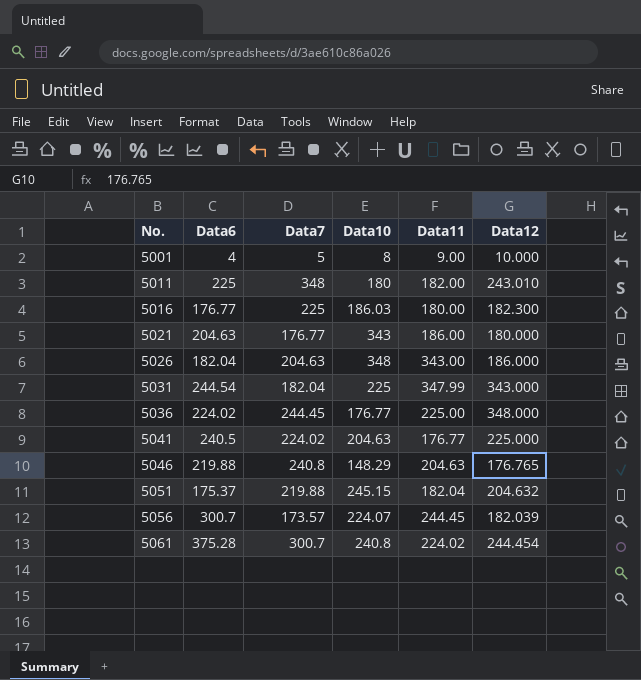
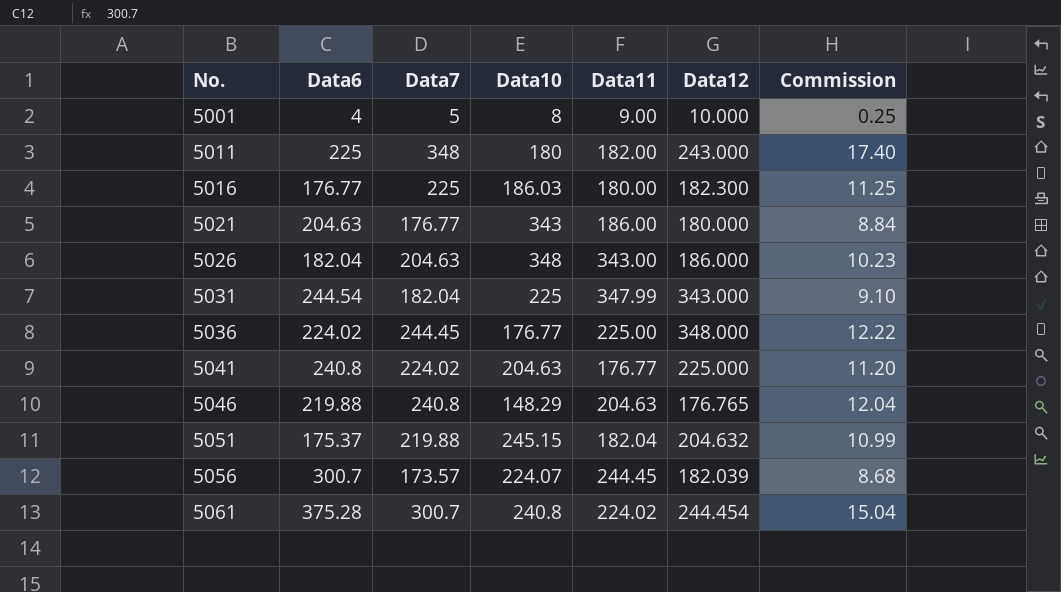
column Commission | formula: none -> [Data7] * 0.05
5011 | Data12: 243.010 -> 243.000
5041 | Data6: 240.5 -> 240.8

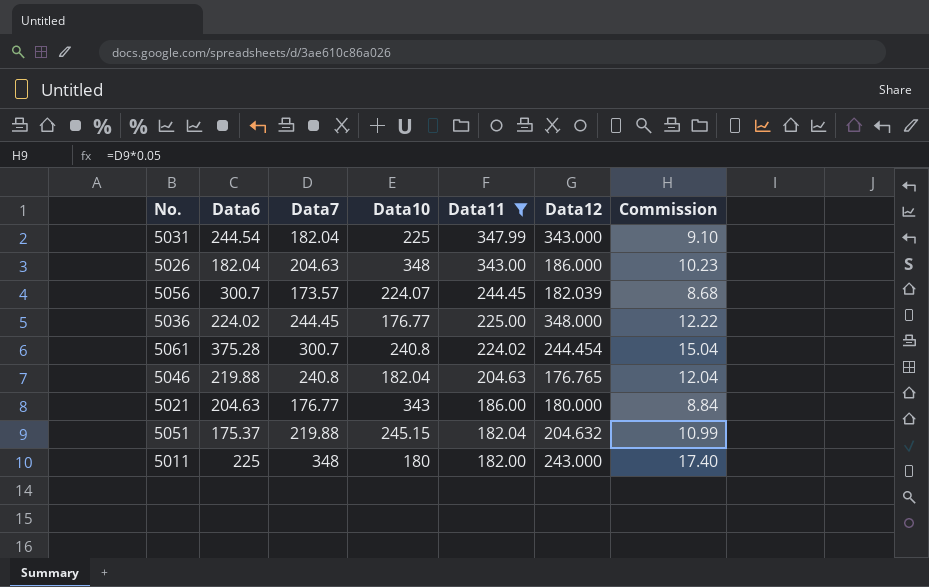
filter: none -> Data11 >= 182.00
row order: No. ascending -> Data11 descending
5046 | Data10: 148.29 -> 182.04

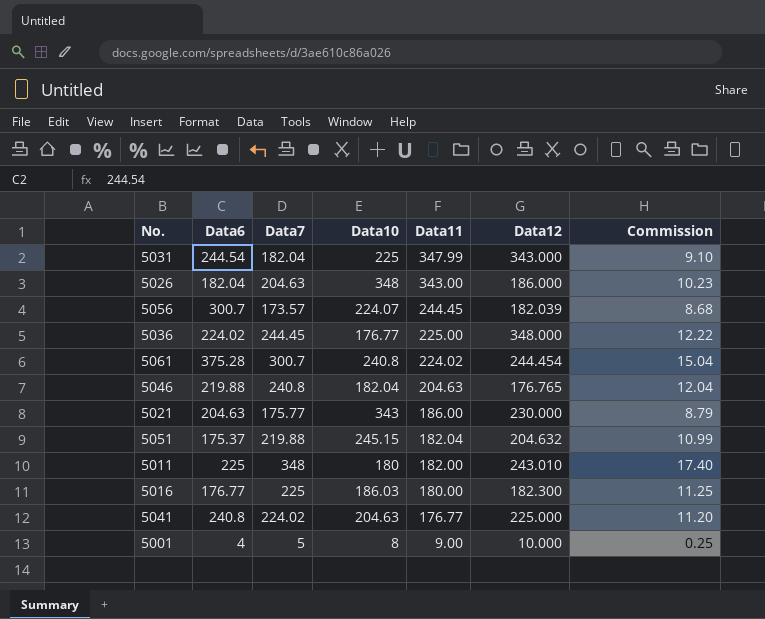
filter: Data11 >= 182.00 -> none
5021 | Data7: 176.77 -> 175.77
5021 | Data12: 180.000 -> 230.000
5021 | Commission: 8.84 -> 8.79
5011 | Data12: 243.000 -> 243.010

